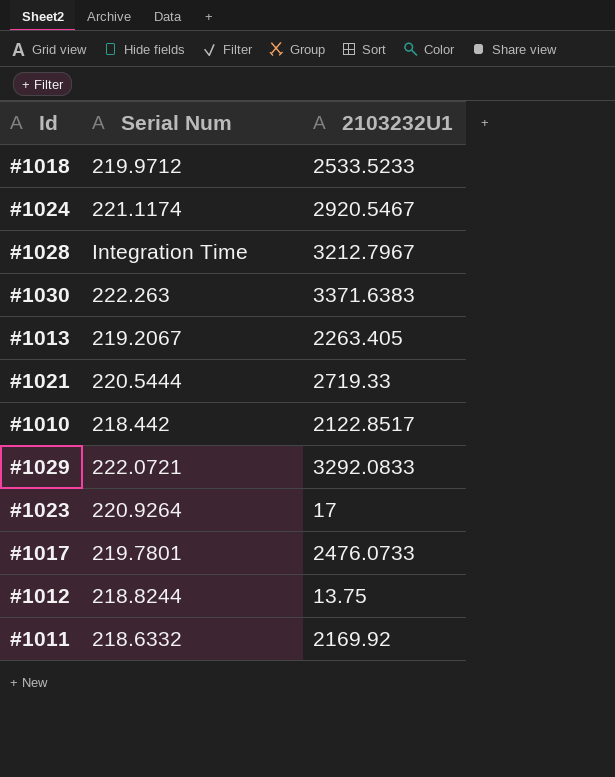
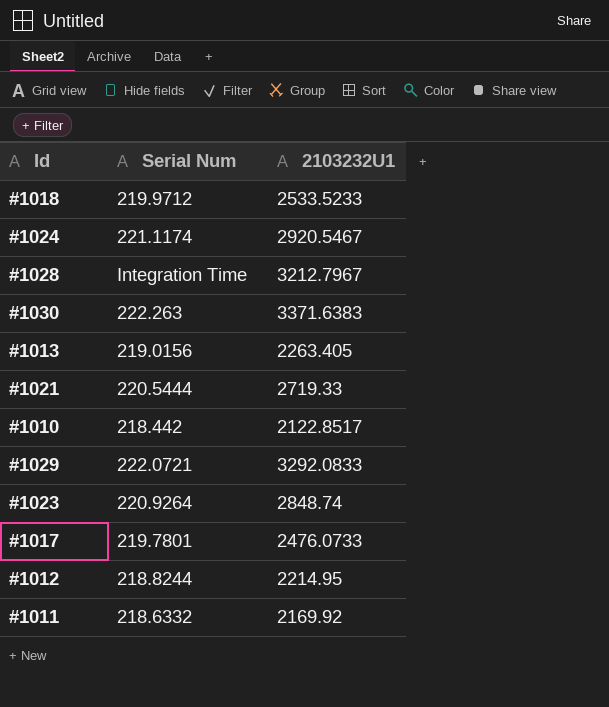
#1013 | Serial Num: 219.2067 -> 219.0156
#1023 | 2103232U1: 17 -> 2848.74
#1012 | 2103232U1: 13.75 -> 2214.95

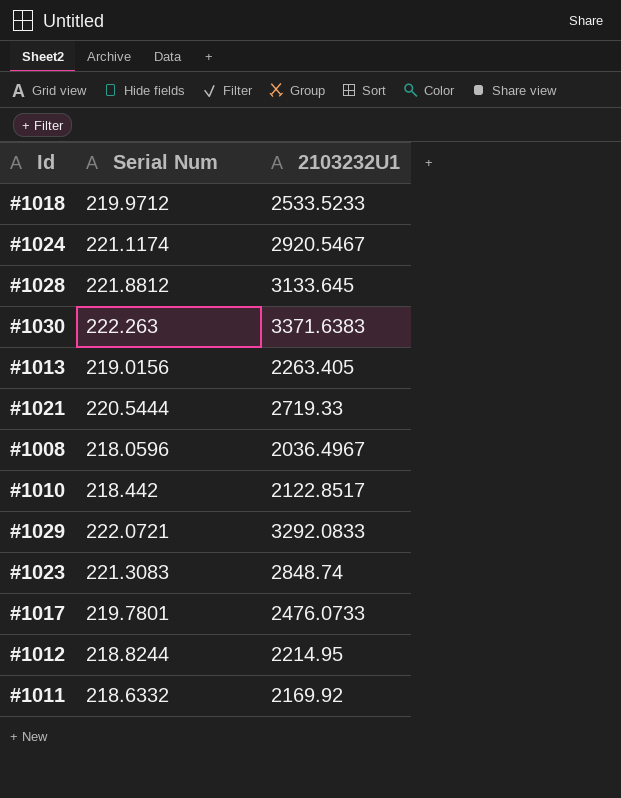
#1028 | Serial Num: Integration Time -> 221.8812
#1028 | 2103232U1: 3212.7967 -> 3133.645
row #1008: none -> 218.0596 | 2036.4967
#1023 | Serial Num: 220.9264 -> 221.3083

